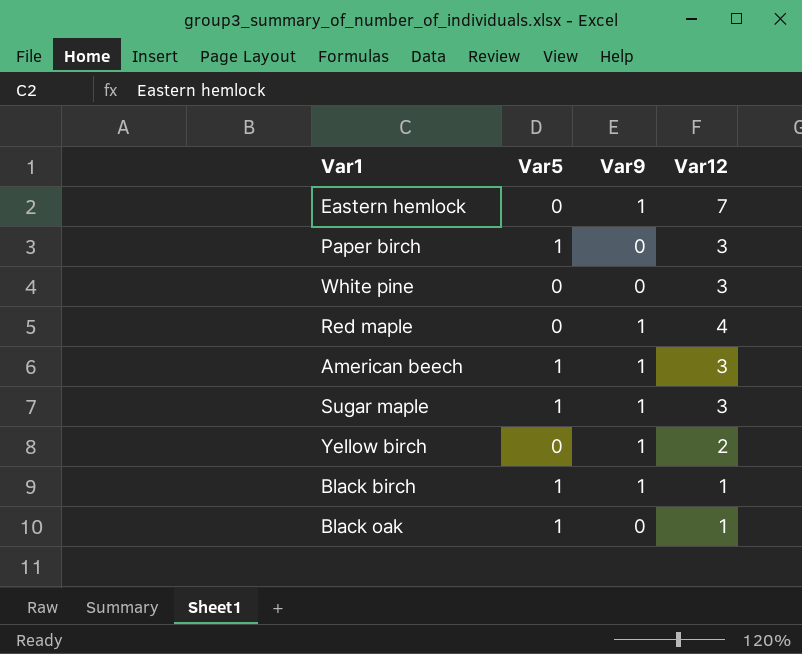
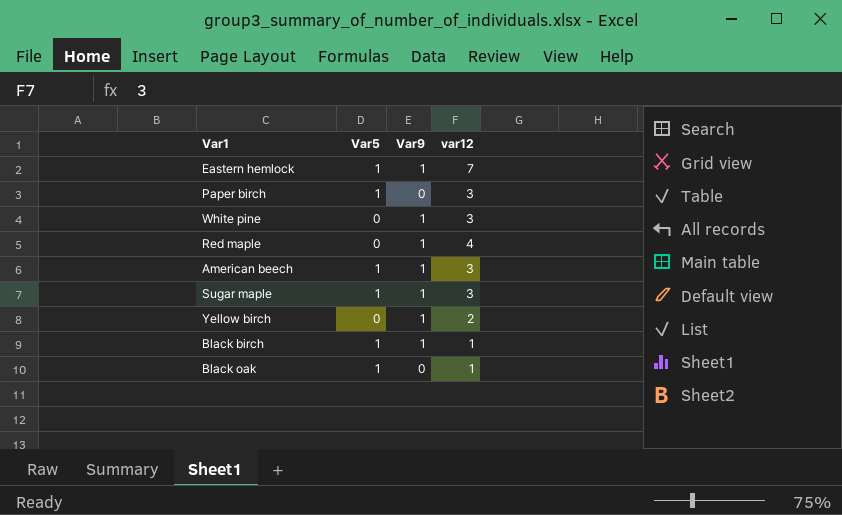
column name: Var12 -> var12
Eastern hemlock | Var5: 0 -> 1
White pine | Var9: 0 -> 1

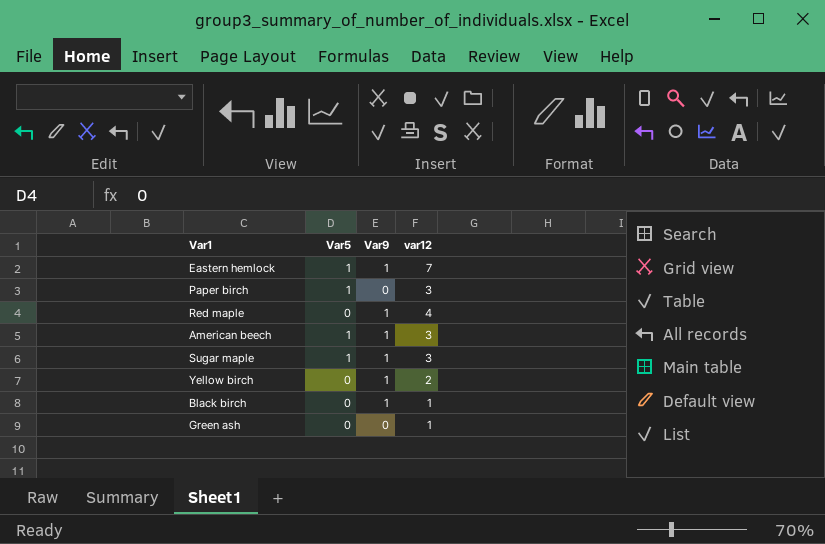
row White pine: 0 | 1 | 3 -> none
row Black oak: 1 | 0 | 1 -> none
Black birch | Var5: 1 -> 0
row Green ash: none -> 0 | 0 | 1

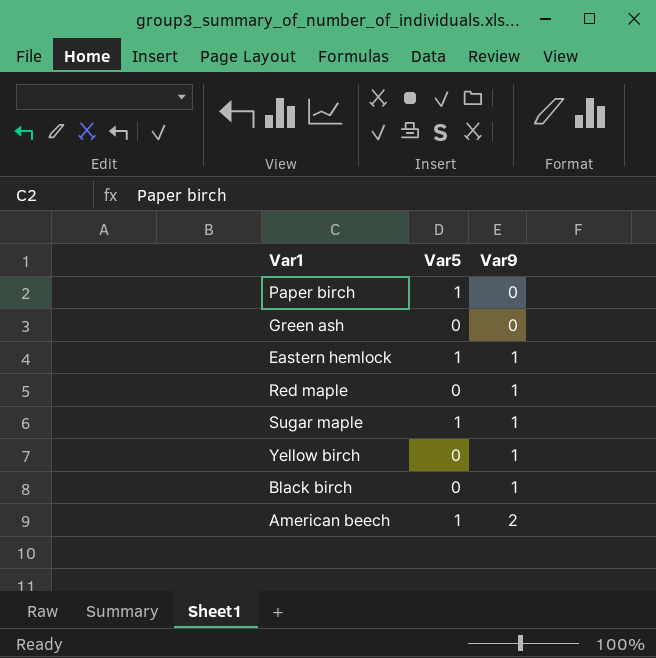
row order: none -> Var9 ascending
column var12 | position: 4 -> none
American beech | Var9: 1 -> 2

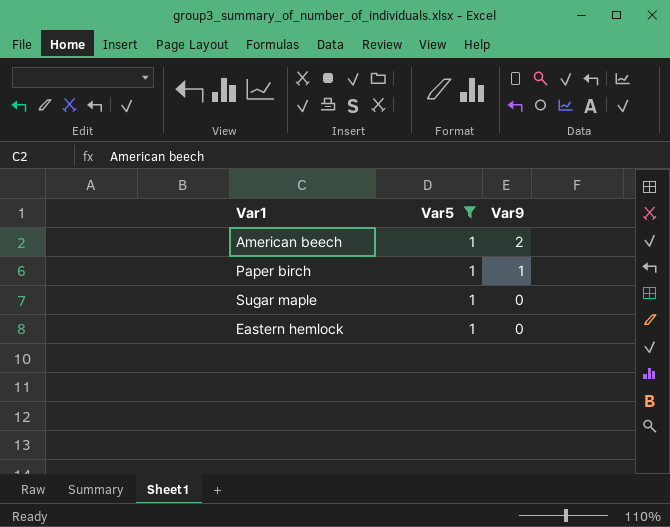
filter: none -> Var5 = 1
row order: Var9 ascending -> Var9 descending
Paper birch | Var9: 0 -> 1
Sugar maple | Var9: 1 -> 0
Eastern hemlock | Var9: 1 -> 0

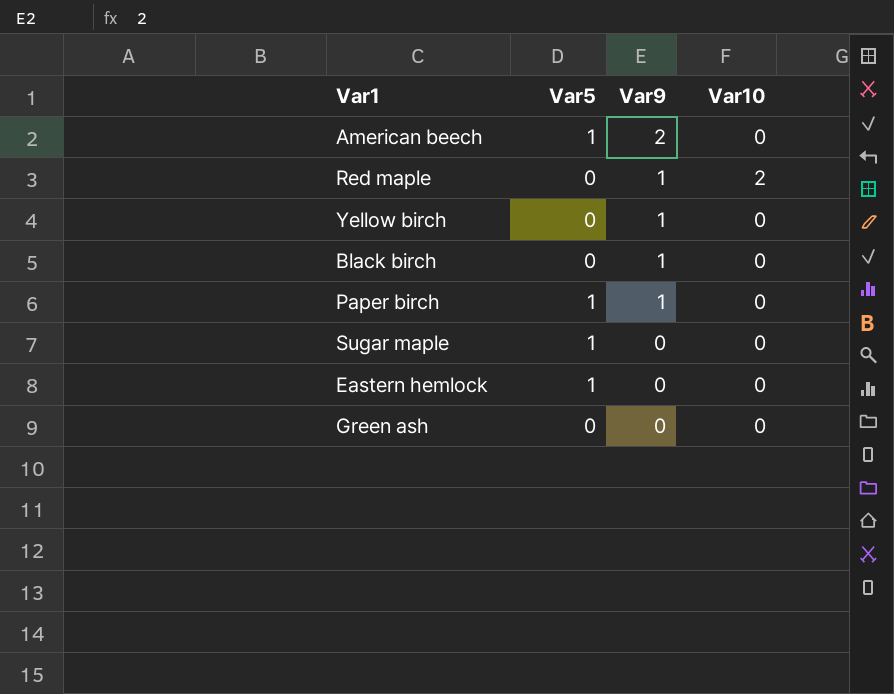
filter: Var5 = 1 -> none
column Var10 | position: none -> 4

